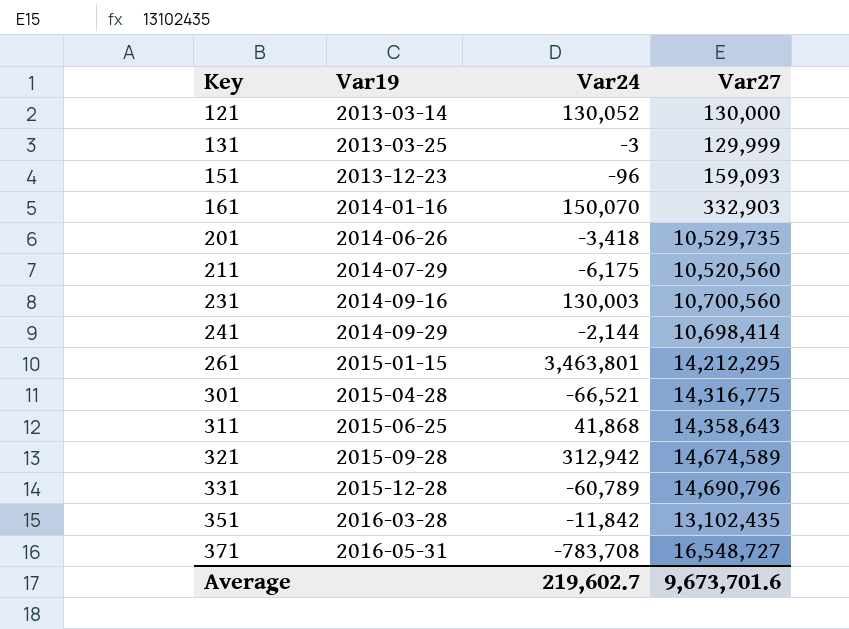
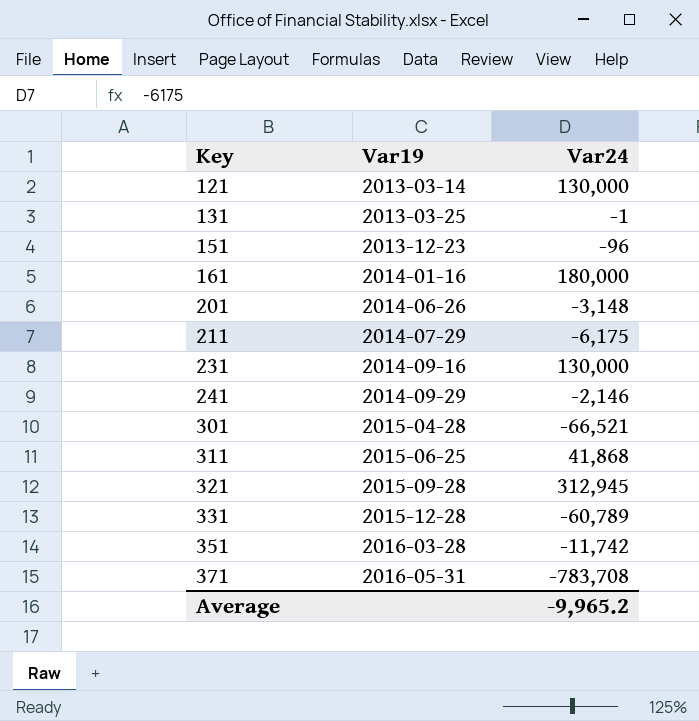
column Var27 | position: 4 -> none
row 261: 2015-01-15 | 3,463,801 | 14,212,295 -> none
121 | Var24: 130,052 -> 130,000
131 | Var24: -3 -> -1
161 | Var24: 150,070 -> 180,000
201 | Var24: -3,418 -> -3,148
231 | Var24: 130,003 -> 130,000
241 | Var24: -2,144 -> -2,146
321 | Var24: 312,942 -> 312,945
351 | Var24: -11,842 -> -11,742
Average | Var24: 219,602.7 -> -9,965.2

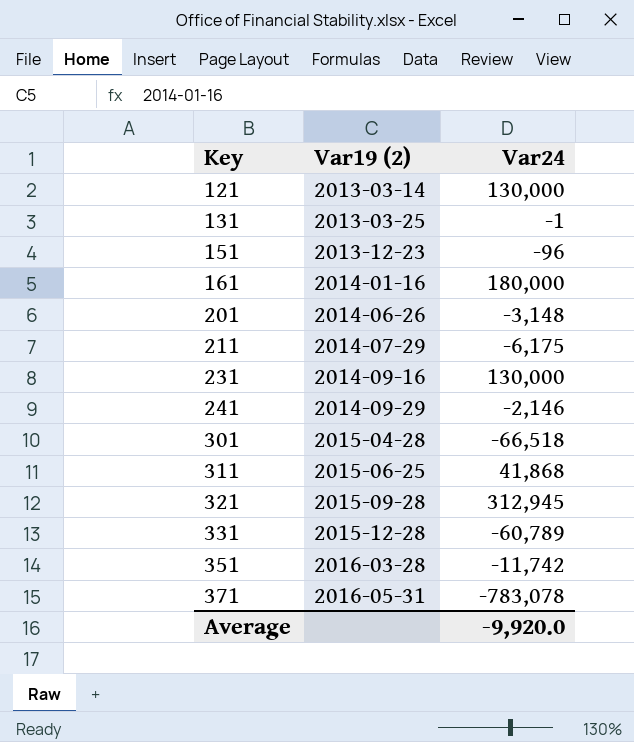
column name: Var19 -> Var19 (2)
301 | Var24: -66,521 -> -66,518
371 | Var24: -783,708 -> -783,078
Average | Var24: -9,965.2 -> -9,920.0

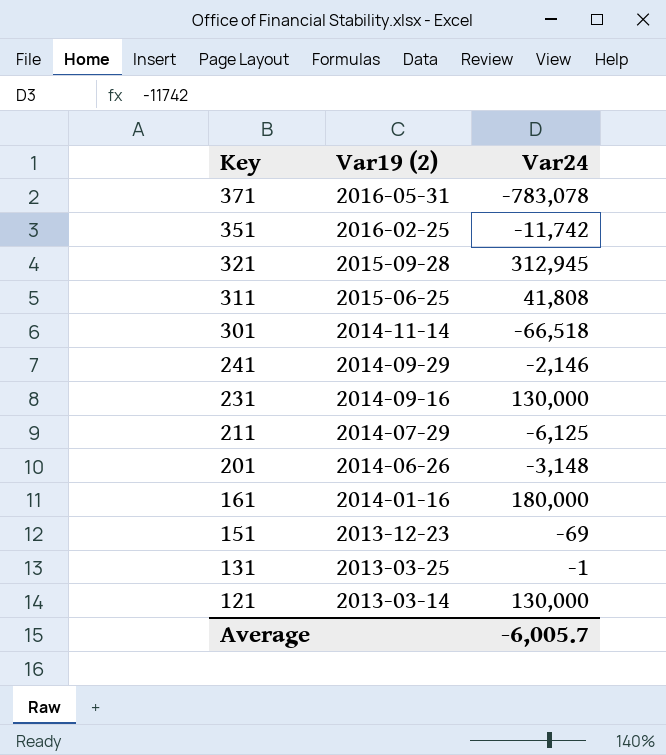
row order: Key ascending -> Key descending
row 331: 2015-12-28 | -60,789 -> none
351 | Var19 (2): 2016-03-28 -> 2016-02-25
311 | Var24: 41,868 -> 41,808
301 | Var19 (2): 2015-04-28 -> 2014-11-14
211 | Var24: -6,175 -> -6,125
151 | Var24: -96 -> -69
Average | Var24: -9,920.0 -> -6,005.7

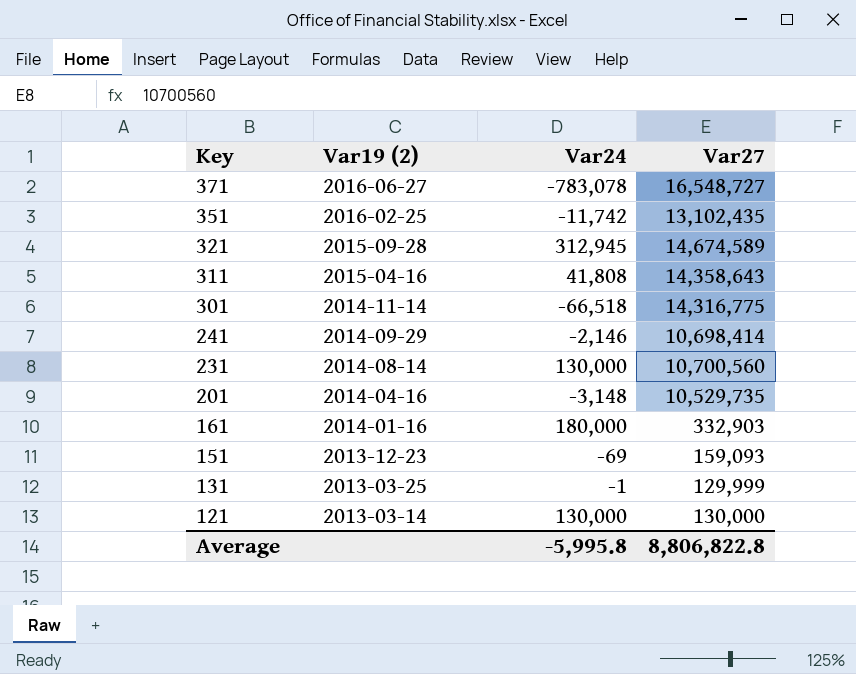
column Var27 | position: none -> 4
row 211: 2014-07-29 | -6,125 -> none
371 | Var19 (2): 2016-05-31 -> 2016-06-27
311 | Var19 (2): 2015-06-25 -> 2015-04-16
231 | Var19 (2): 2014-09-16 -> 2014-08-14
201 | Var19 (2): 2014-06-26 -> 2014-04-16
Average | Var24: -6,005.7 -> -5,995.8

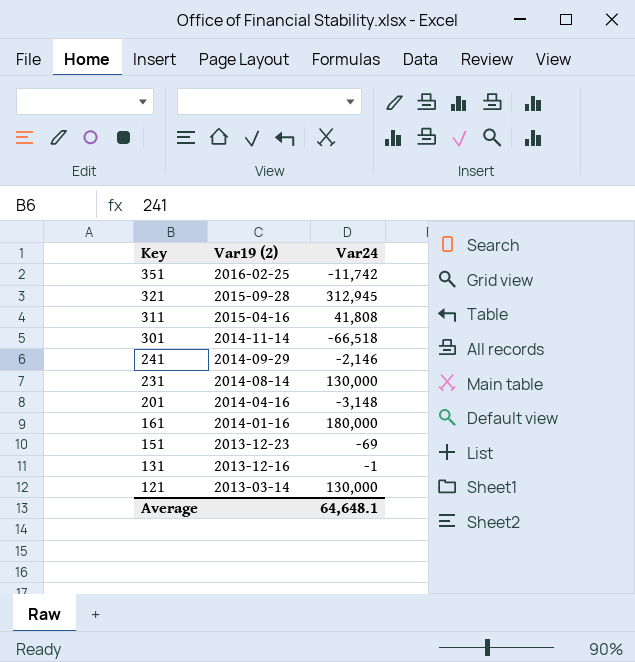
column Var27 | position: 4 -> none
row 371: 2016-06-27 | -783,078 | 16,548,727 -> none
131 | Var19 (2): 2013-03-25 -> 2013-12-16
Average | Var24: -5,995.8 -> 64,648.1

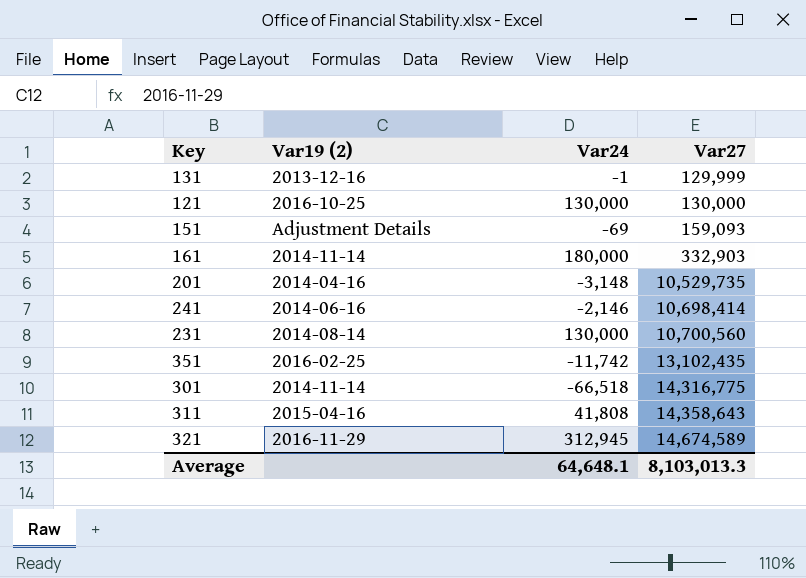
row order: Key descending -> Var27 ascending
column Var27 | position: none -> 4
121 | Var19 (2): 2013-03-14 -> 2016-10-25
151 | Var19 (2): 2013-12-23 -> Adjustment Details
161 | Var19 (2): 2014-01-16 -> 2014-11-14
241 | Var19 (2): 2014-09-29 -> 2014-06-16
321 | Var19 (2): 2015-09-28 -> 2016-11-29

